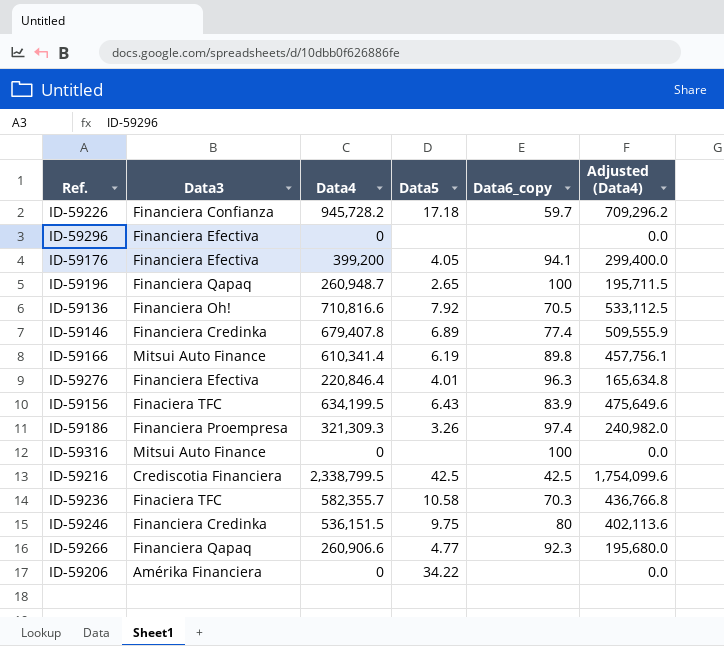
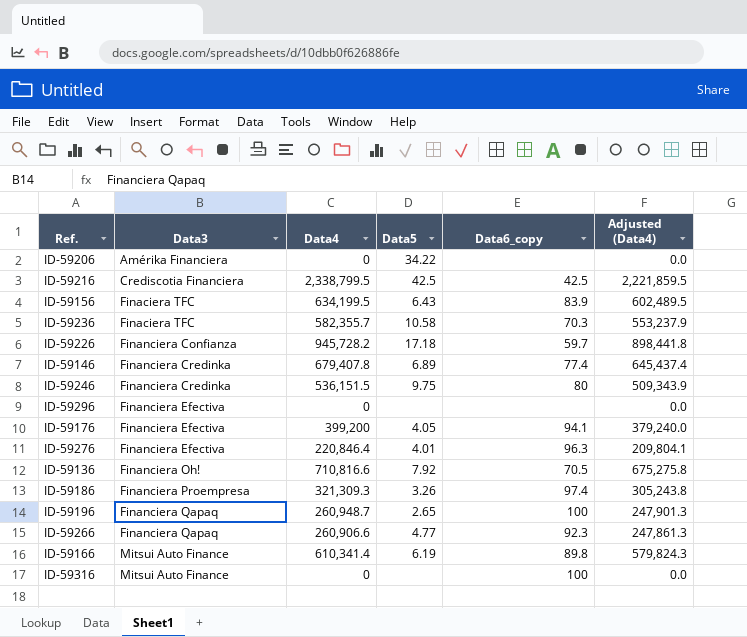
row order: none -> Data3 ascending
column Adjusted (Data4) | formula: [Data4] * 0.75 -> [Data4] * 0.95

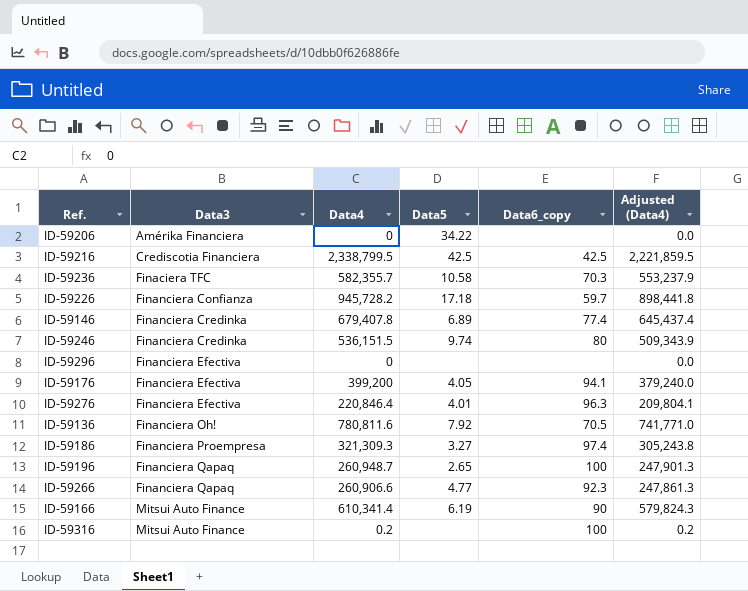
row ID-59156: Finaciera TFC | 634,199.5 | 6.43 | 83.9 | 602,489.5 -> none
ID-59246 | Data5: 9.75 -> 9.74
ID-59136 | Data4: 710,816.6 -> 780,811.6
ID-59136 | Adjusted (Data4): 675,275.8 -> 741,771.0
ID-59186 | Data5: 3.26 -> 3.27
ID-59166 | Data6_copy: 89.8 -> 90
ID-59316 | Data4: 0 -> 0.2
ID-59316 | Adjusted (Data4): 0.0 -> 0.2

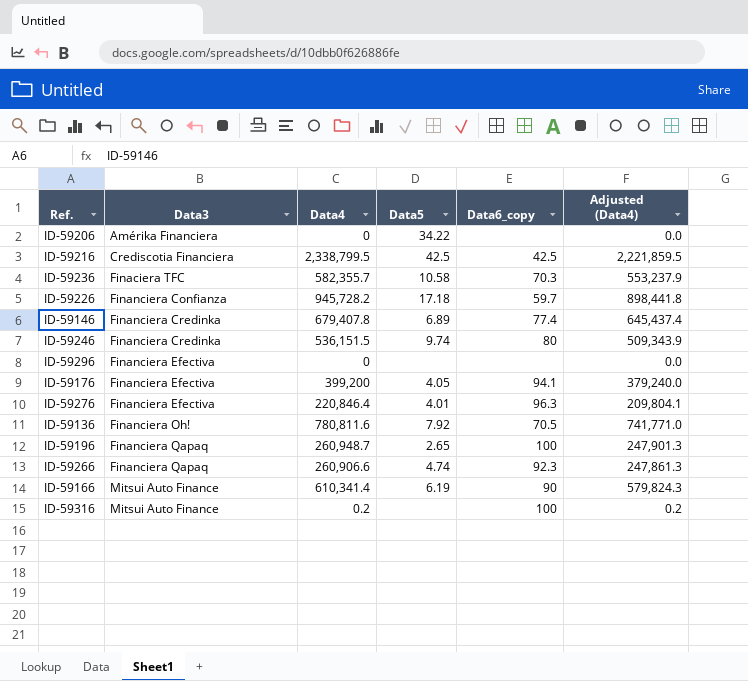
row ID-59186: Financiera Proempresa | 321,309.3 | 3.27 | 97.4 | 305,243.8 -> none
ID-59266 | Data5: 4.77 -> 4.74

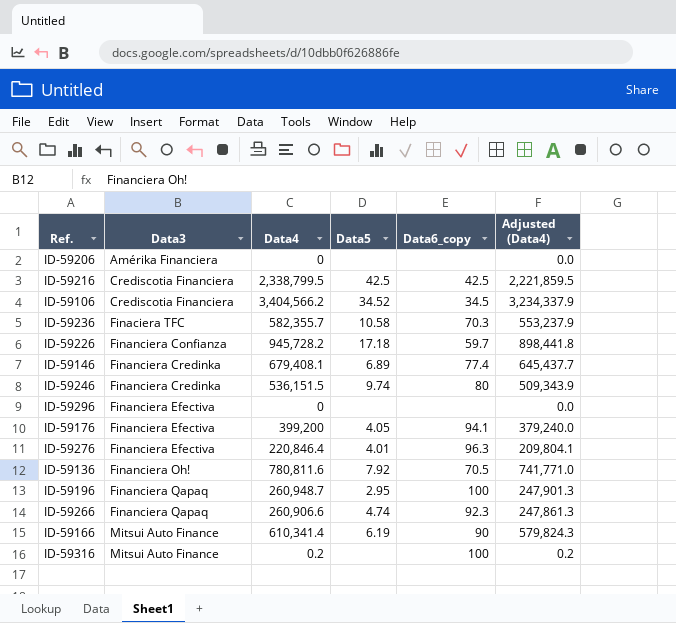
ID-59206 | Data5: 34.22 -> none
row ID-59106: none -> Crediscotia Financiera | 3,404,566.2 | 34.52 | 34.5 | 3,234,337.9
ID-59146 | Data4: 679,407.8 -> 679,408.1
ID-59146 | Adjusted (Data4): 645,437.4 -> 645,437.7
ID-59196 | Data5: 2.65 -> 2.95

